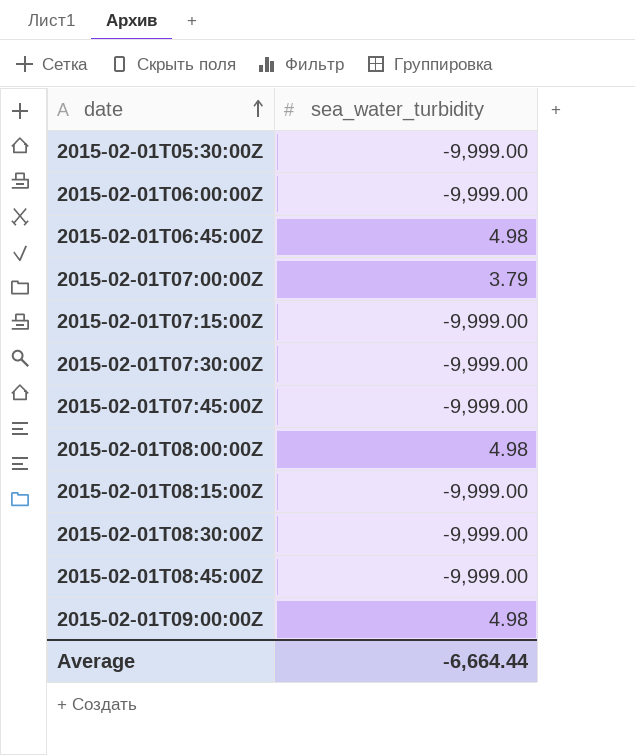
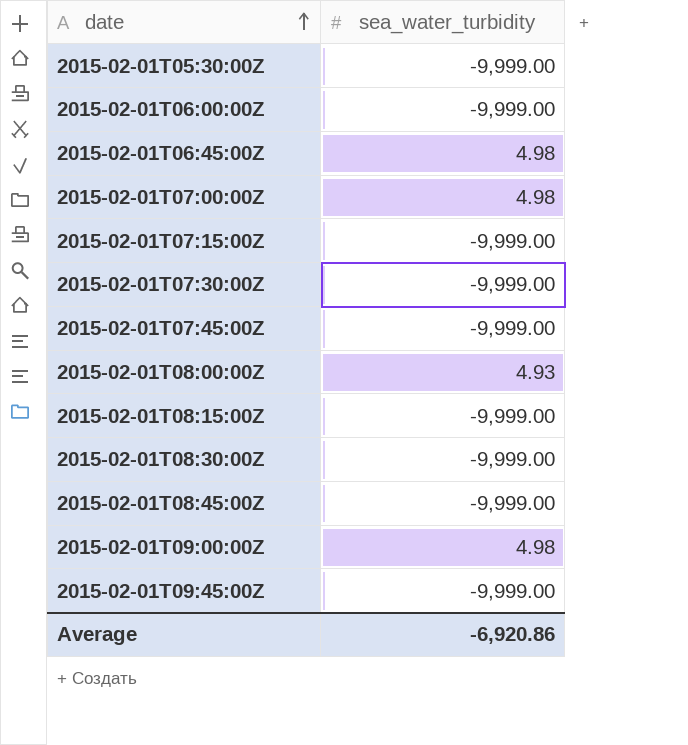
2015-02-01T07:00:00Z | sea_water_turbidity: 3.79 -> 4.98
2015-02-01T08:00:00Z | sea_water_turbidity: 4.98 -> 4.93
row 2015-02-01T09:45:00Z: none -> -9,999.00
Average | sea_water_turbidity: -6,664.44 -> -6,920.86

